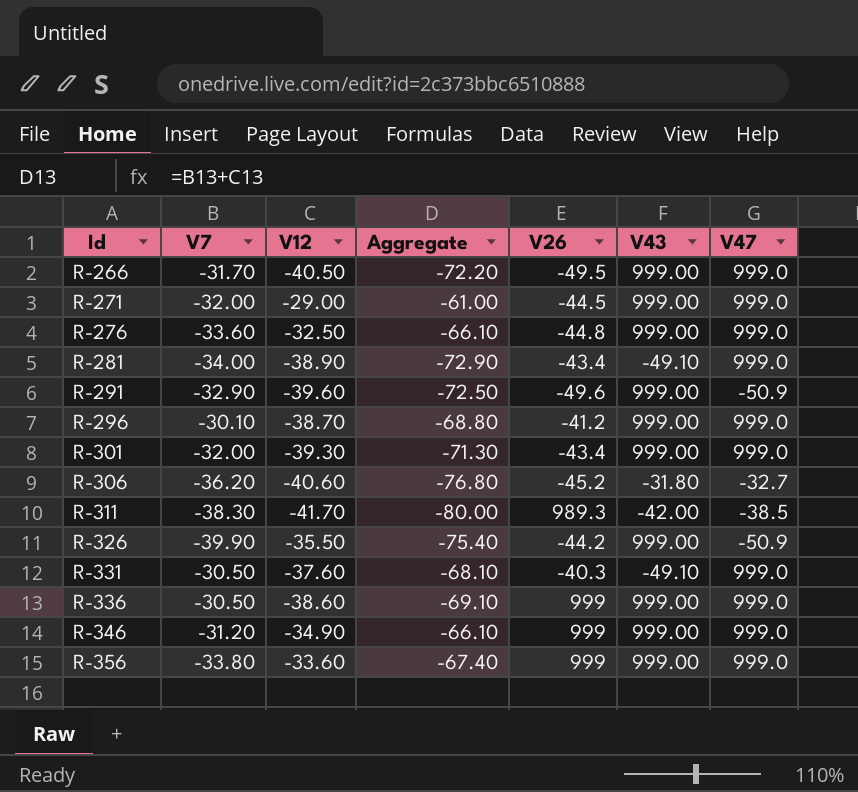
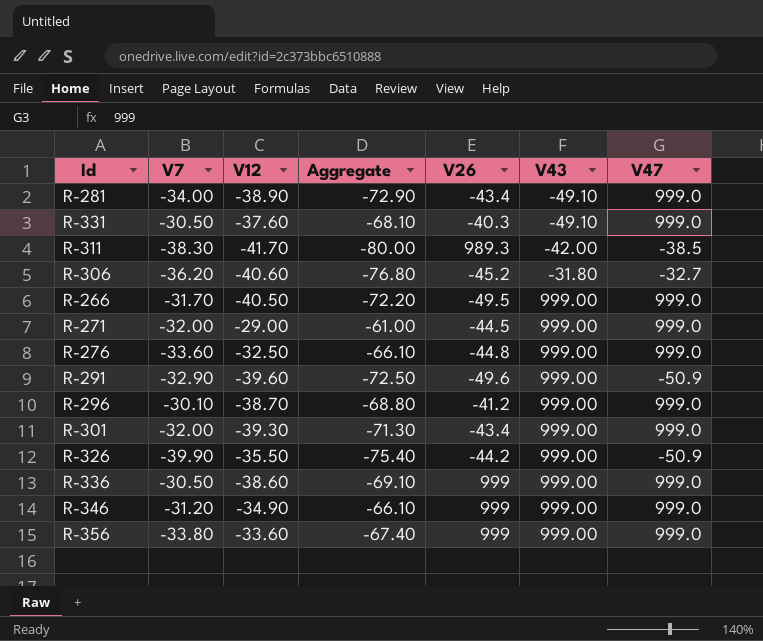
row order: Id ascending -> V43 ascending

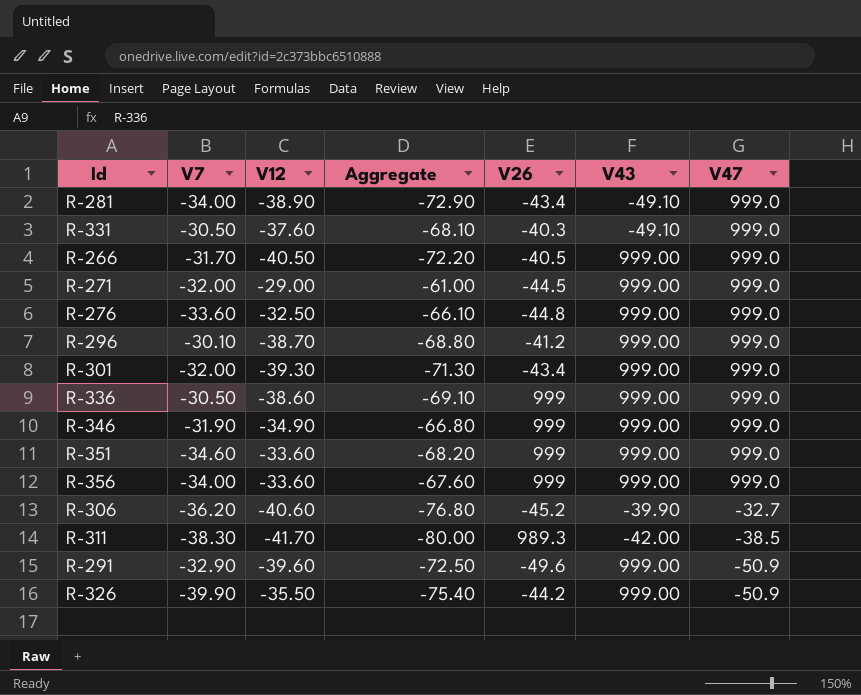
row order: V43 ascending -> V47 descending
R-266 | V26: -49.5 -> -40.5
R-346 | V7: -31.20 -> -31.90
R-346 | Aggregate: -66.10 -> -66.80
row R-351: none -> -34.60 | -33.60 | -68.20 | 999 | 999.00 | 999.0
R-356 | V7: -33.80 -> -34.00
R-356 | Aggregate: -67.40 -> -67.60
R-306 | V43: -31.80 -> -39.90

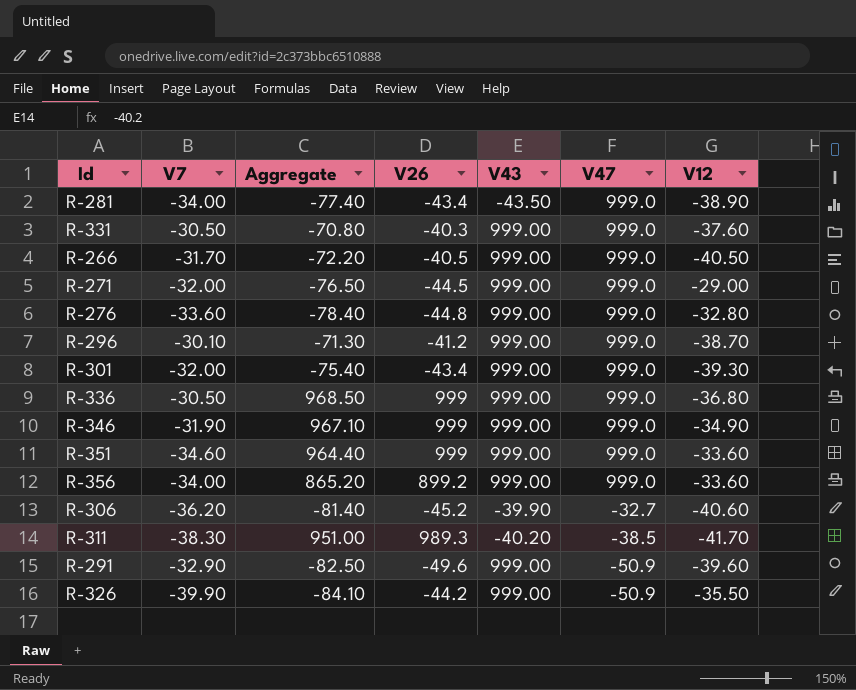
column Aggregate | formula: [V7] + [V12] -> [V7] + [V26]
column V12 | position: 3 -> 7
R-281 | V43: -49.10 -> -43.50
R-331 | V43: -49.10 -> 999.00
R-276 | V12: -32.50 -> -32.80
R-336 | V12: -38.60 -> -36.80
R-356 | V26: 999 -> 899.2
R-311 | V43: -42.00 -> -40.20

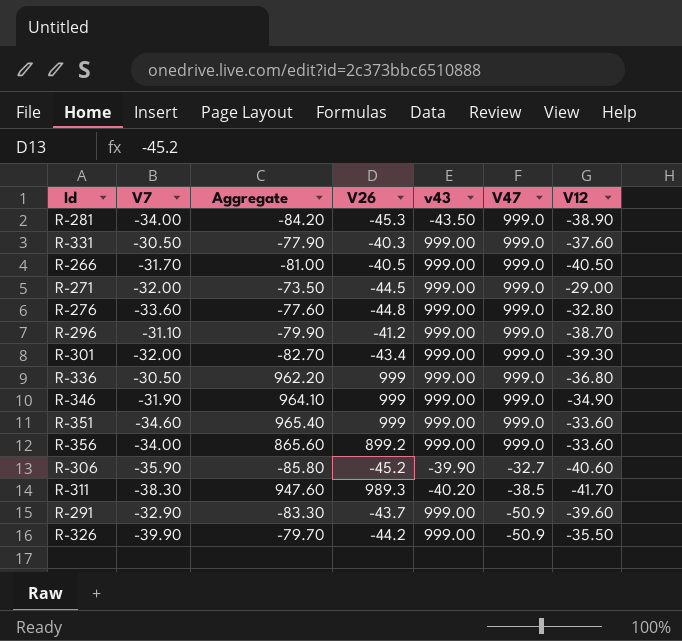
column Aggregate | formula: [V7] + [V26] -> [V26] + [V12]
column name: V43 -> v43
R-281 | V26: -43.4 -> -45.3
R-296 | V7: -30.10 -> -31.10
R-306 | V7: -36.20 -> -35.90
R-291 | V26: -49.6 -> -43.7

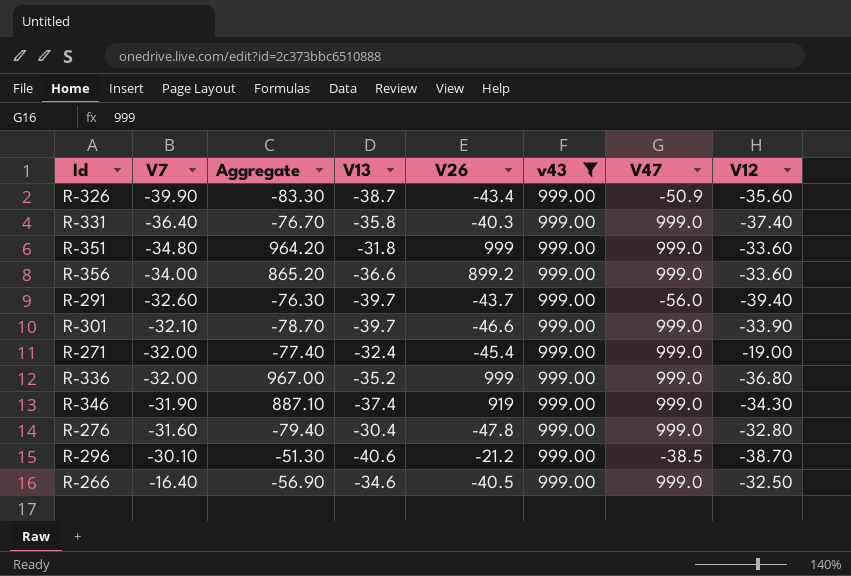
filter: none -> v43 = 999.00
row order: V47 descending -> V7 ascending
column Aggregate | formula: [V26] + [V12] -> [V7] + [V26]
column V13 | position: none -> 4
R-326 | V26: -44.2 -> -43.4
R-326 | V12: -35.50 -> -35.60
R-331 | V7: -30.50 -> -36.40
R-331 | V12: -37.60 -> -37.40
R-351 | V7: -34.60 -> -34.80
R-291 | V7: -32.90 -> -32.60
R-291 | V47: -50.9 -> -56.0
R-291 | V12: -39.60 -> -39.40
R-301 | V7: -32.00 -> -32.10
R-301 | V26: -43.4 -> -46.6
R-301 | V12: -39.30 -> -33.90
R-271 | V26: -44.5 -> -45.4
R-271 | V12: -29.00 -> -19.00
R-336 | V7: -30.50 -> -32.00
R-346 | V26: 999 -> 919
R-346 | V12: -34.90 -> -34.30
R-276 | V7: -33.60 -> -31.60
R-276 | V26: -44.8 -> -47.8
R-296 | V7: -31.10 -> -30.10
R-296 | V26: -41.2 -> -21.2
R-296 | V47: 999.0 -> -38.5
R-266 | V7: -31.70 -> -16.40
R-266 | V12: -40.50 -> -32.50

